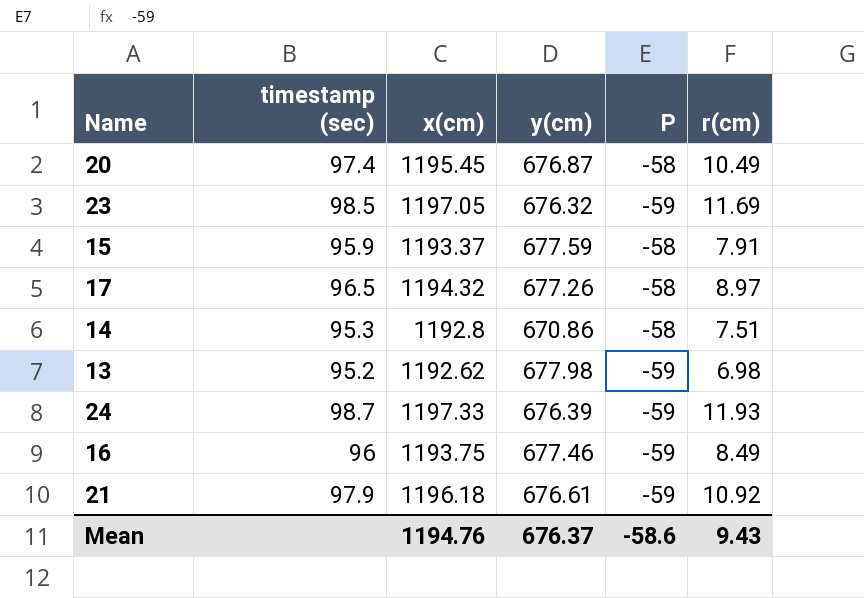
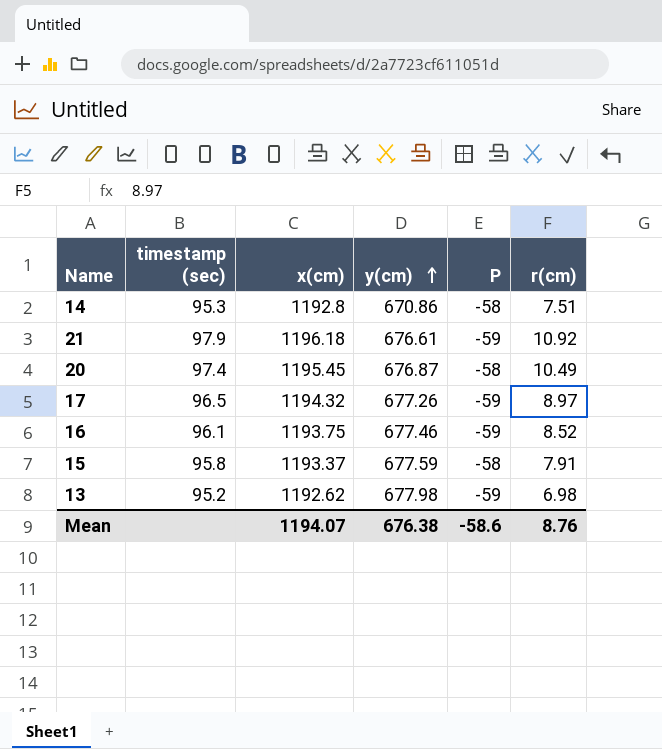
row order: none -> y(cm) ascending
row 23: 98.5 | 1197.05 | 676.32 | -59 | 11.69 -> none
row 24: 98.7 | 1197.33 | 676.39 | -59 | 11.93 -> none
17 | P: -58 -> -59
16 | timestamp (sec): 96 -> 96.1
16 | r(cm): 8.49 -> 8.52
15 | timestamp (sec): 95.9 -> 95.8
Mean | x(cm): 1194.76 -> 1194.07
Mean | y(cm): 676.37 -> 676.38
Mean | r(cm): 9.43 -> 8.76

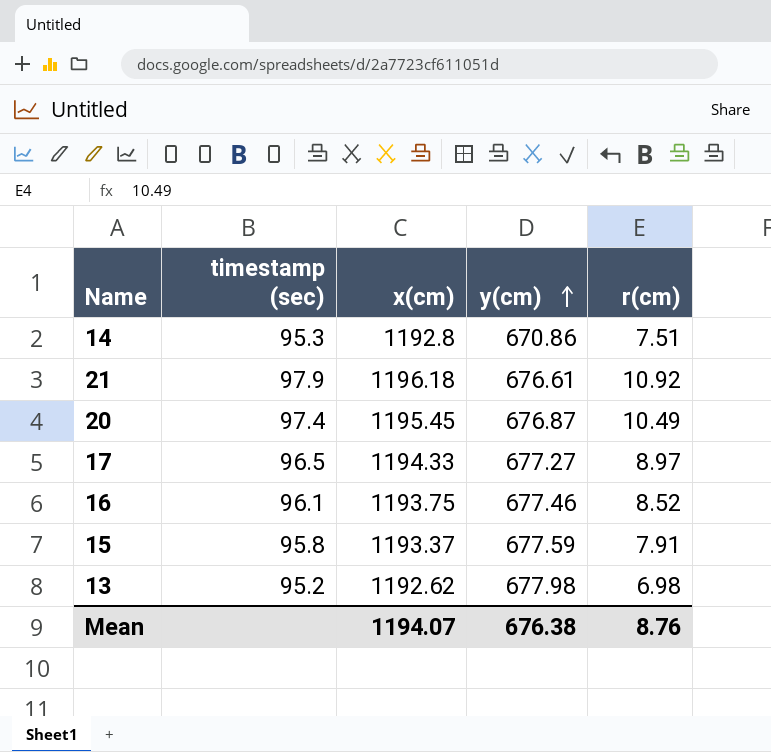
column P | position: 5 -> none
17 | x(cm): 1194.32 -> 1194.33
17 | y(cm): 677.26 -> 677.27

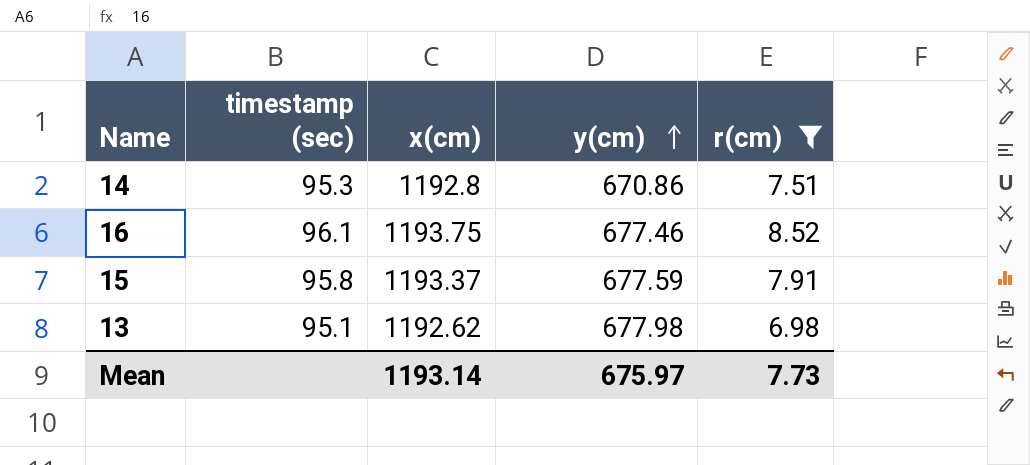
filter: none -> r(cm) <= 8.52
13 | timestamp (sec): 95.2 -> 95.1
Mean | x(cm): 1194.07 -> 1193.14
Mean | y(cm): 676.38 -> 675.97
Mean | r(cm): 8.76 -> 7.73

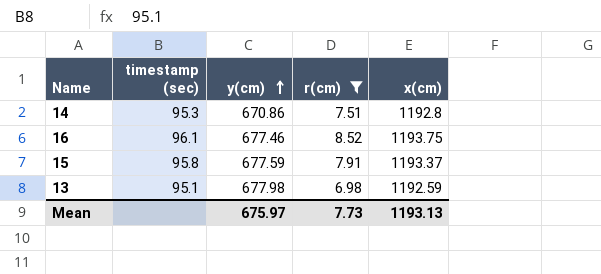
column x(cm) | position: 3 -> 5
13 | x(cm): 1192.62 -> 1192.59
Mean | x(cm): 1193.14 -> 1193.13

